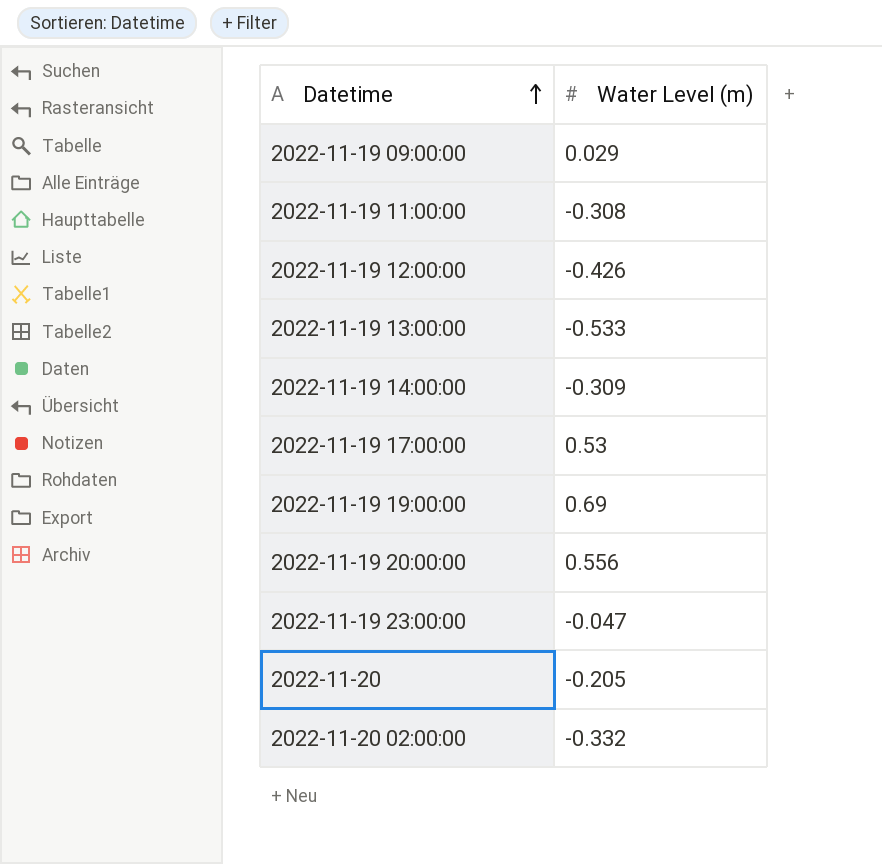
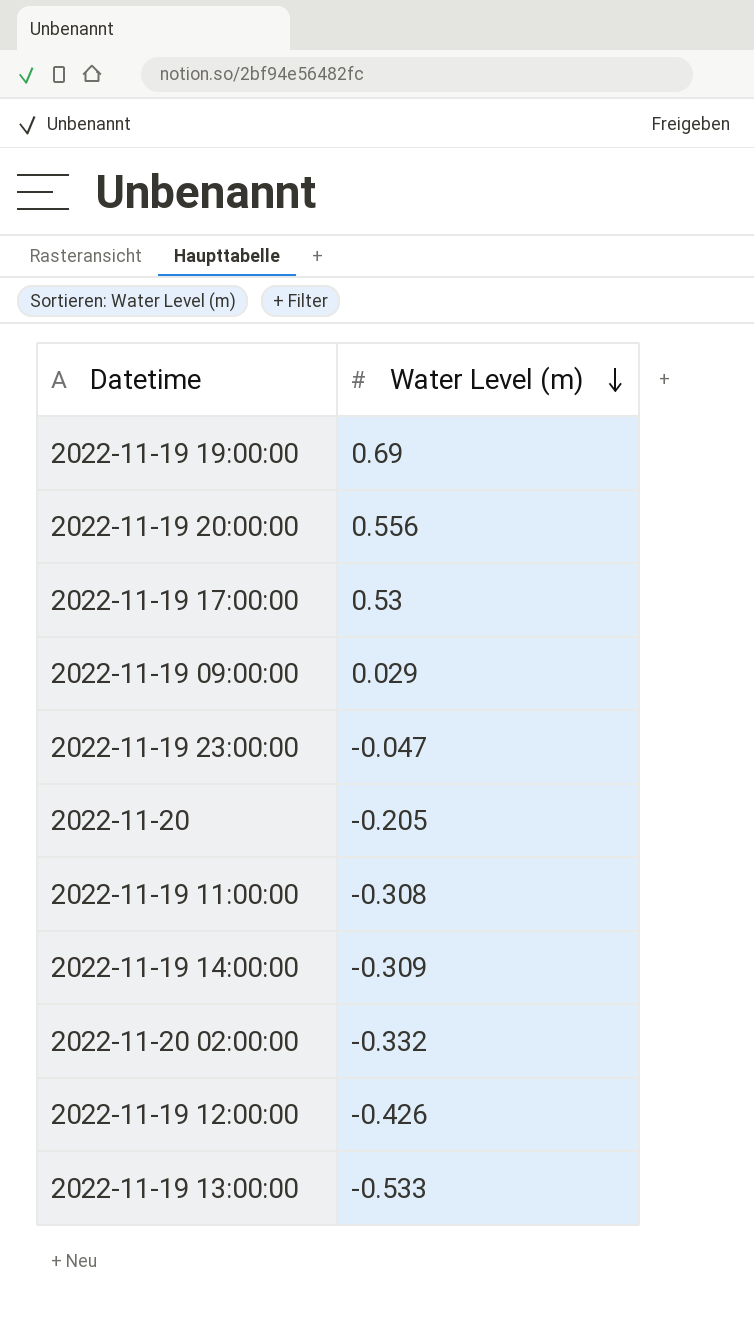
row order: Datetime ascending -> Water Level (m) descending

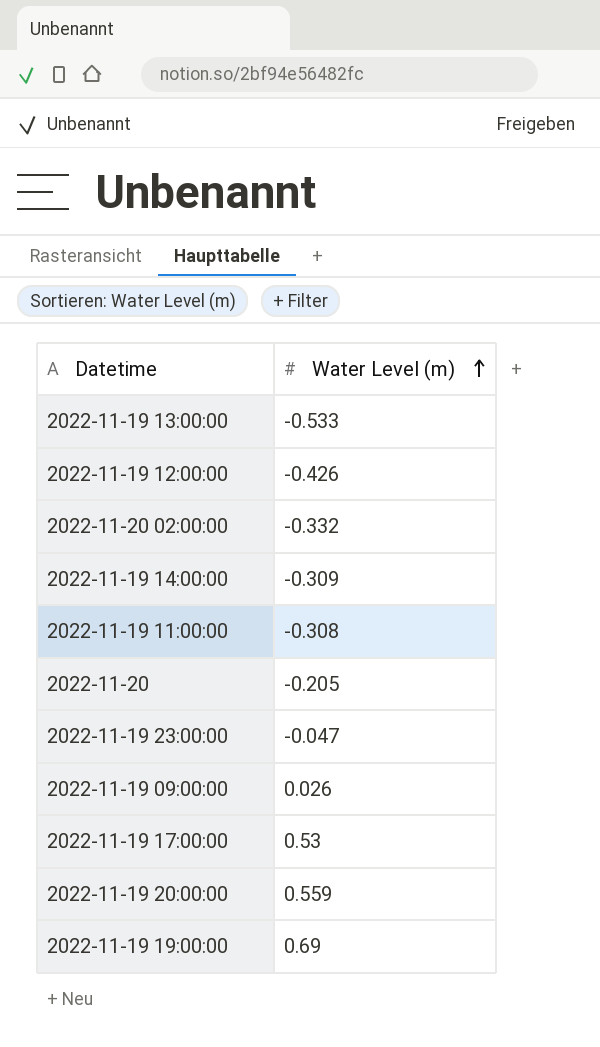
row order: Water Level (m) descending -> Water Level (m) ascending
2022-11-19 09:00:00 | Water Level (m): 0.029 -> 0.026
2022-11-19 20:00:00 | Water Level (m): 0.556 -> 0.559

